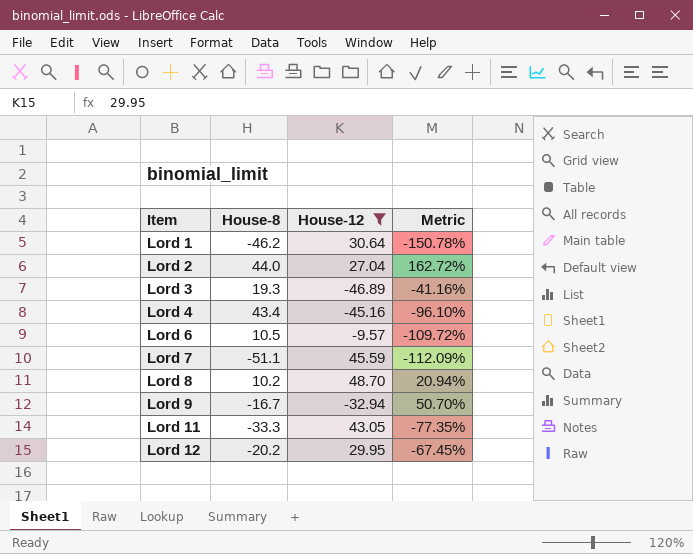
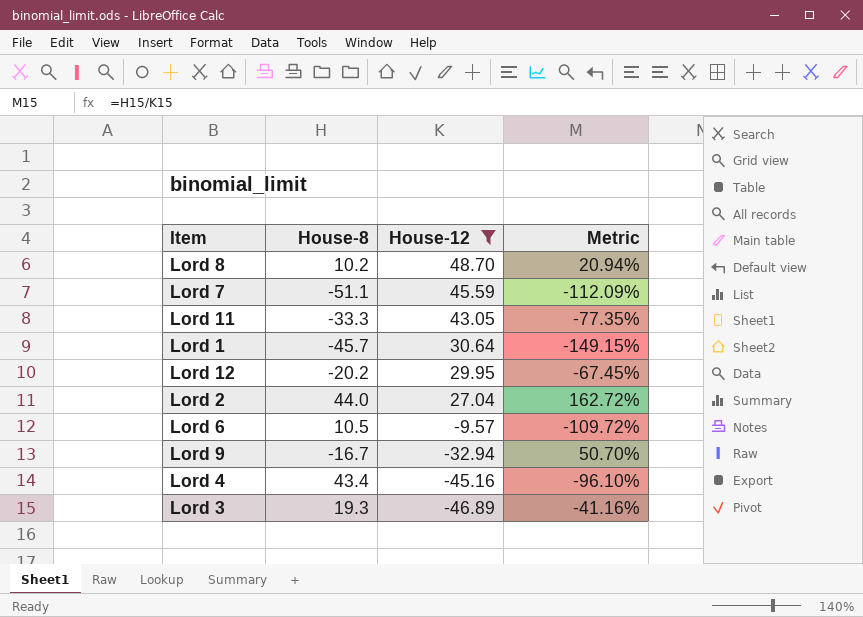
row order: Item ascending -> House-12 descending
Lord 1 | House-8: -46.2 -> -45.7
Lord 1 | Metric: -150.78% -> -149.15%

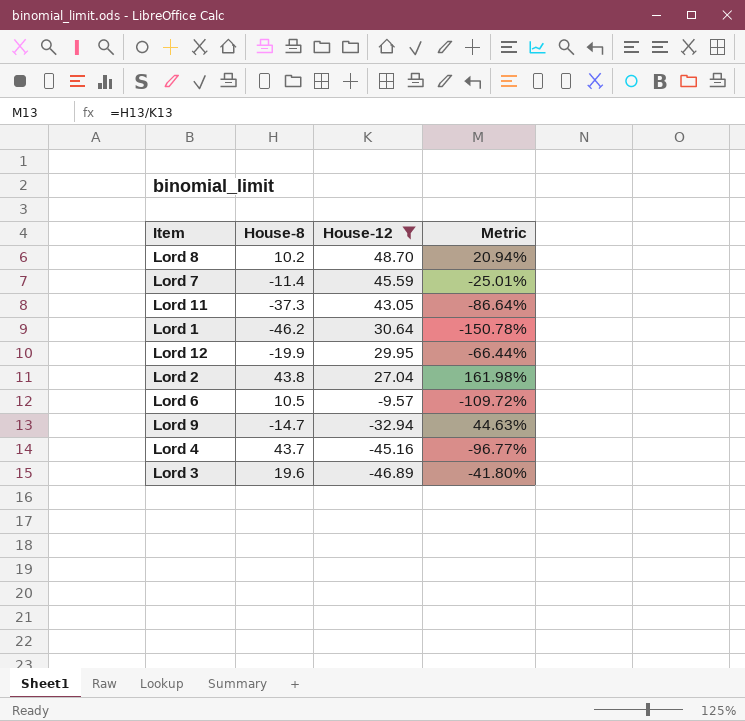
Lord 7 | House-8: -51.1 -> -11.4
Lord 7 | Metric: -112.09% -> -25.01%
Lord 11 | House-8: -33.3 -> -37.3
Lord 11 | Metric: -77.35% -> -86.64%
Lord 1 | House-8: -45.7 -> -46.2
Lord 1 | Metric: -149.15% -> -150.78%
Lord 12 | House-8: -20.2 -> -19.9
Lord 12 | Metric: -67.45% -> -66.44%
Lord 2 | House-8: 44.0 -> 43.8
Lord 2 | Metric: 162.72% -> 161.98%
Lord 9 | House-8: -16.7 -> -14.7
Lord 9 | Metric: 50.70% -> 44.63%
Lord 4 | House-8: 43.4 -> 43.7
Lord 4 | Metric: -96.10% -> -96.77%
Lord 3 | House-8: 19.3 -> 19.6
Lord 3 | Metric: -41.16% -> -41.80%

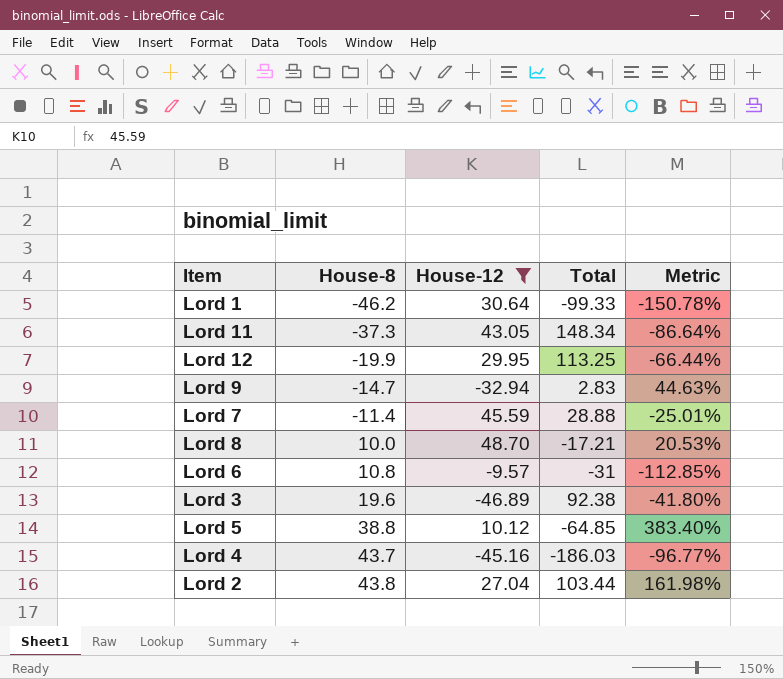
row order: House-12 descending -> House-8 ascending
column Total | position: none -> 4
Lord 8 | House-8: 10.2 -> 10.0
Lord 8 | Metric: 20.94% -> 20.53%
Lord 6 | House-8: 10.5 -> 10.8
Lord 6 | Metric: -109.72% -> -112.85%
row Lord 5: none -> 38.8 | 10.12 | -64.85 | 383.40%

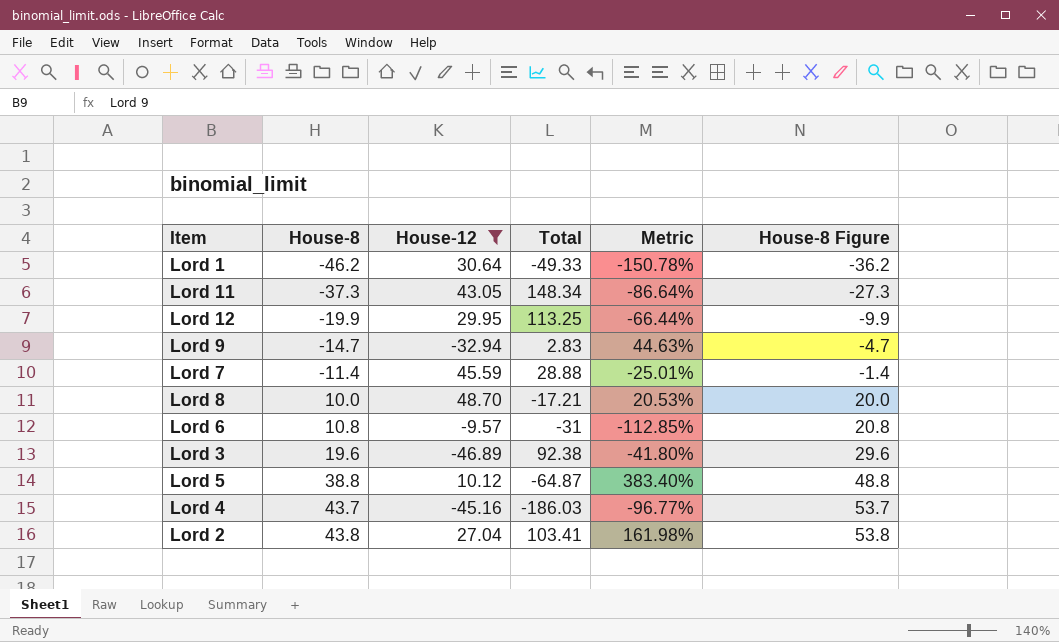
column House-8 Figure | formula: none -> [House-8] + 10
Lord 1 | Total: -99.33 -> -49.33
Lord 5 | Total: -64.85 -> -64.87
Lord 2 | Total: 103.44 -> 103.41

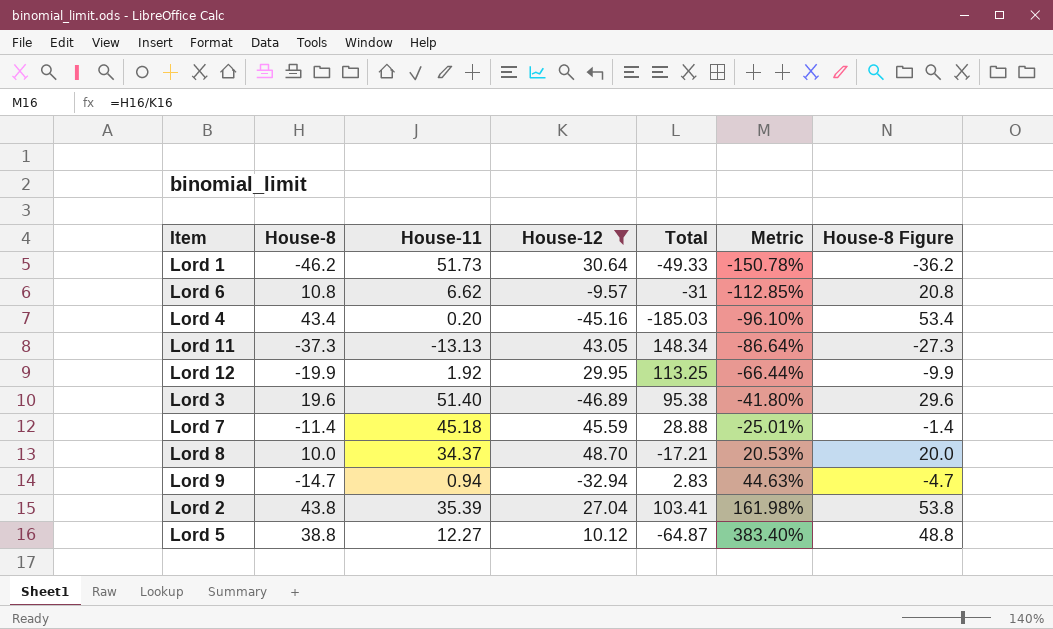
row order: House-8 ascending -> Metric ascending
column House-11 | position: none -> 3
Lord 4 | House-8: 43.7 -> 43.4
Lord 4 | Total: -186.03 -> -185.03
Lord 4 | Metric: -96.77% -> -96.10%
Lord 4 | House-8 Figure: 53.7 -> 53.4
Lord 3 | Total: 92.38 -> 95.38

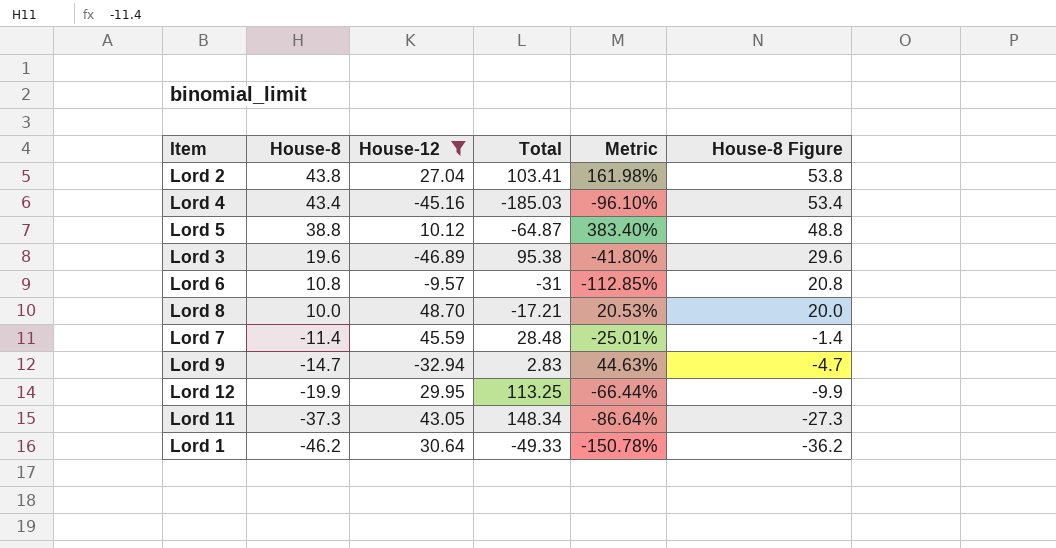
row order: Metric ascending -> House-8 descending
column House-11 | position: 3 -> none
Lord 7 | Total: 28.88 -> 28.48

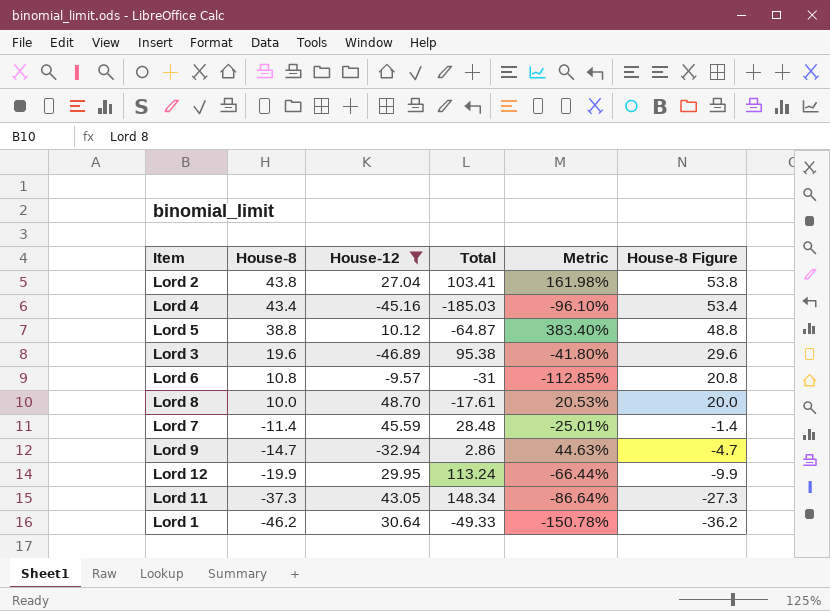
Lord 8 | Total: -17.21 -> -17.61
Lord 9 | Total: 2.83 -> 2.86
Lord 12 | Total: 113.25 -> 113.24

